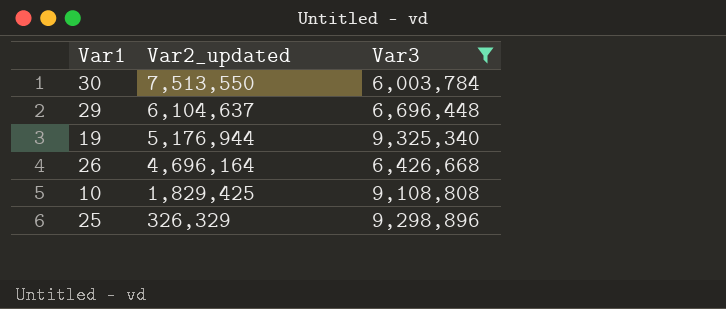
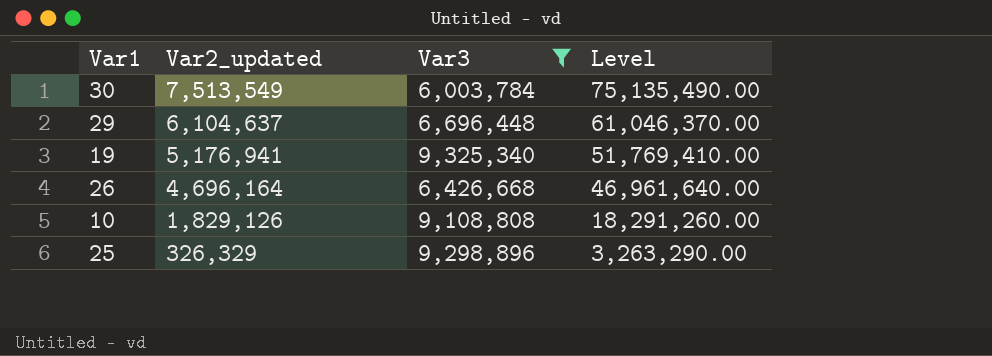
column Level | formula: none -> [Var2_updated] * 10
30 | Var2_updated: 7,513,550 -> 7,513,549
19 | Var2_updated: 5,176,944 -> 5,176,941
10 | Var2_updated: 1,829,425 -> 1,829,126

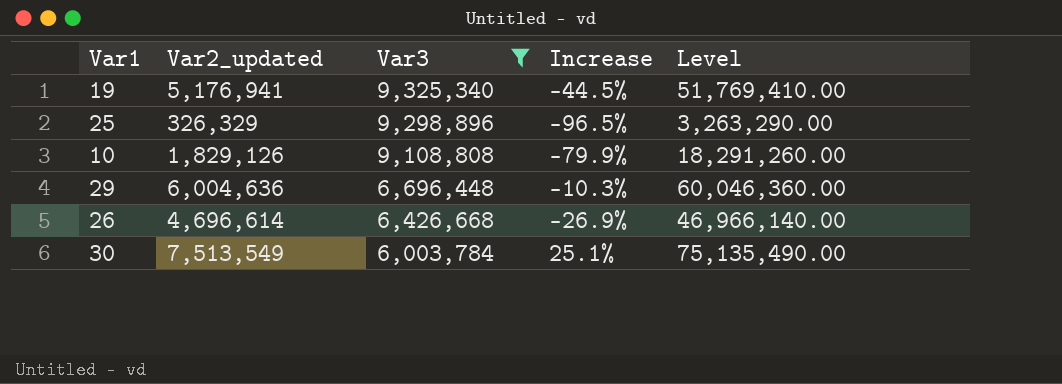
row order: Var2_updated descending -> Var3 descending
column Increase | formula: none -> ([Var2_updated] - [Var3]) / [Var3]
29 | Var2_updated: 6,104,637 -> 6,004,636
29 | Level: 61,046,370.00 -> 60,046,360.00
26 | Var2_updated: 4,696,164 -> 4,696,614
26 | Level: 46,961,640.00 -> 46,966,140.00

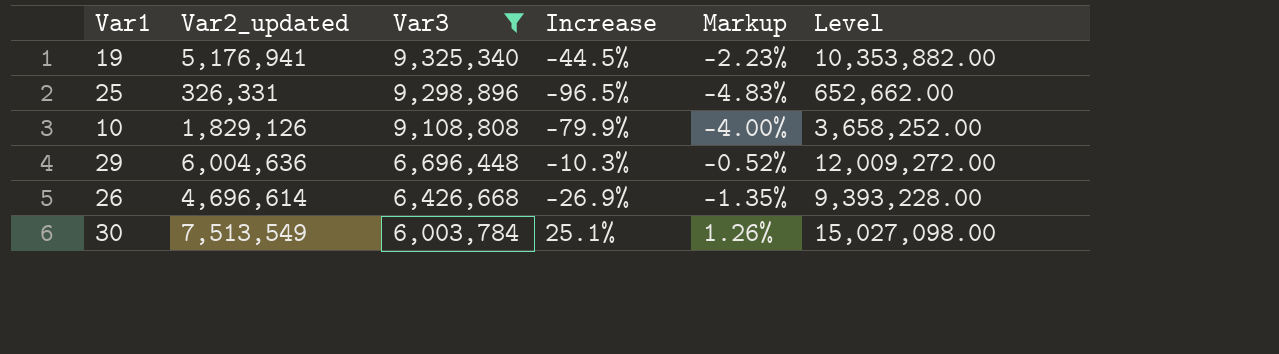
column Markup | formula: none -> [Increase] * 0.05
column Level | formula: [Var2_updated] * 10 -> [Var2_updated] * 2
25 | Var2_updated: 326,329 -> 326,331

